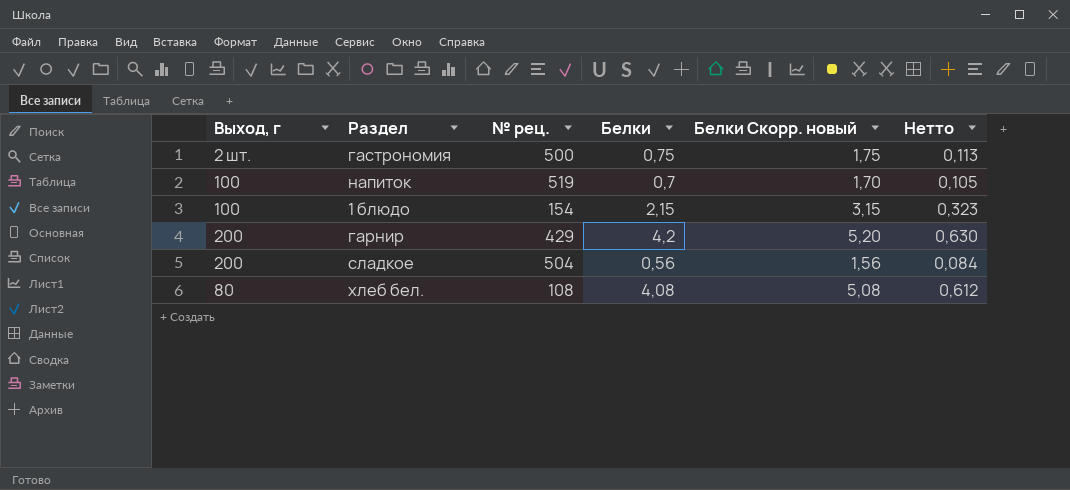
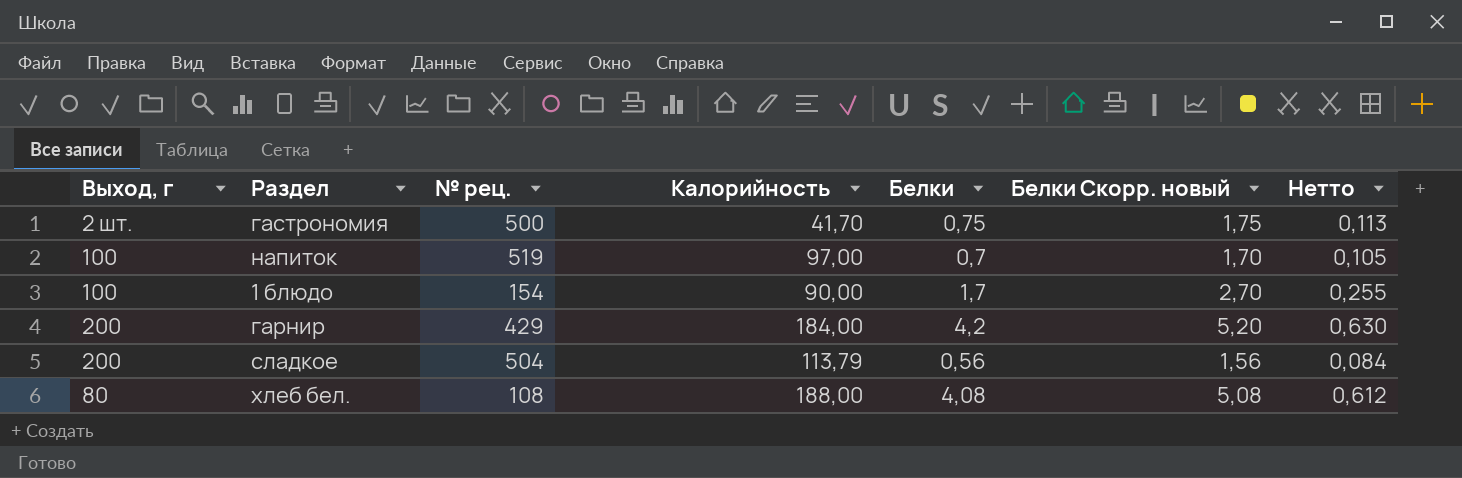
column Калорийность | position: none -> 4
1 блюдо | Белки: 2,15 -> 1,7
1 блюдо | Белки Скорр. новый: 3,15 -> 2,70
1 блюдо | Нетто: 0,323 -> 0,255

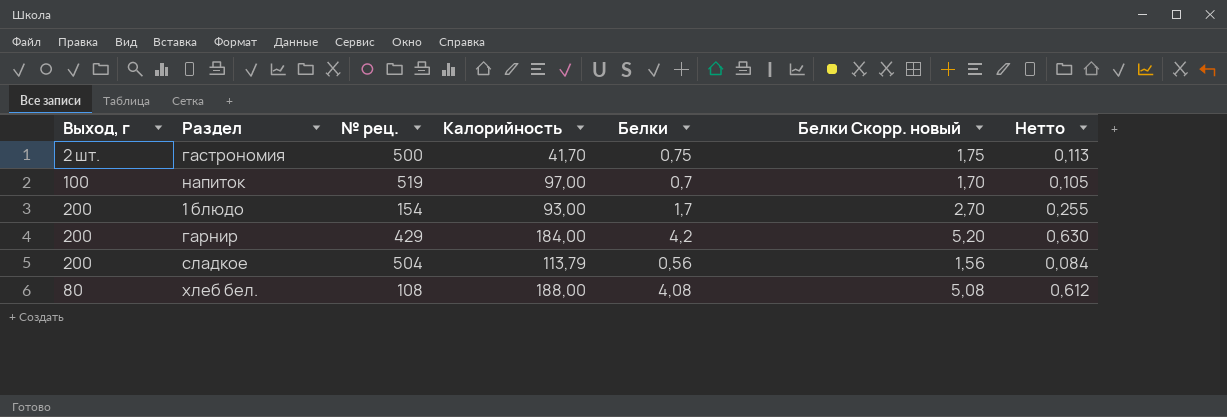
1 блюдо | Выход, г: 100 -> 200
1 блюдо | Калорийность: 90,00 -> 93,00

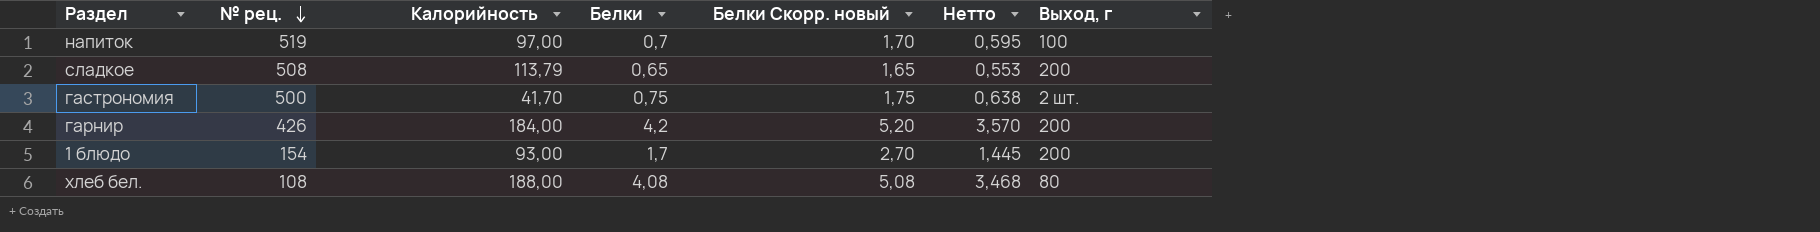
row order: none -> № рец. descending
column Нетто | formula: [Белки] * 0,15 -> [Белки] * 0,85
column Выход, г | position: 1 -> 7
сладкое | № рец.: 504 -> 508
сладкое | Белки: 0,56 -> 0,65
сладкое | Белки Скорр. новый: 1,56 -> 1,65
гарнир | № рец.: 429 -> 426

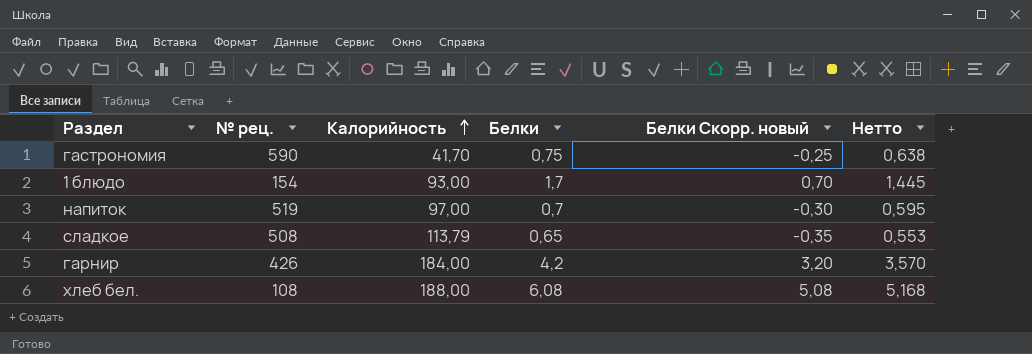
row order: № рец. descending -> Калорийность ascending
column Выход, г | position: 7 -> none
column Белки Скорр. новый | formula: [Белки] + 1 -> [Белки] - 1
гастрономия | № рец.: 500 -> 590
хлеб бел. | Белки: 4,08 -> 6,08
хлеб бел. | Нетто: 3,468 -> 5,168

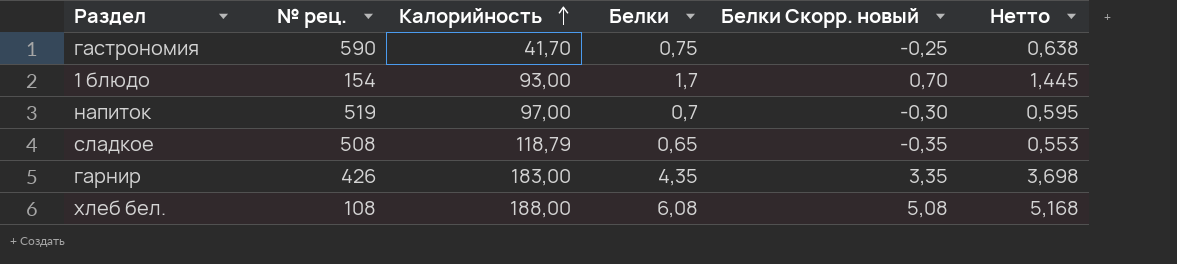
сладкое | Калорийность: 113,79 -> 118,79
гарнир | Калорийность: 184,00 -> 183,00
гарнир | Белки: 4,2 -> 4,35
гарнир | Белки Скорр. новый: 3,20 -> 3,35
гарнир | Нетто: 3,570 -> 3,698

